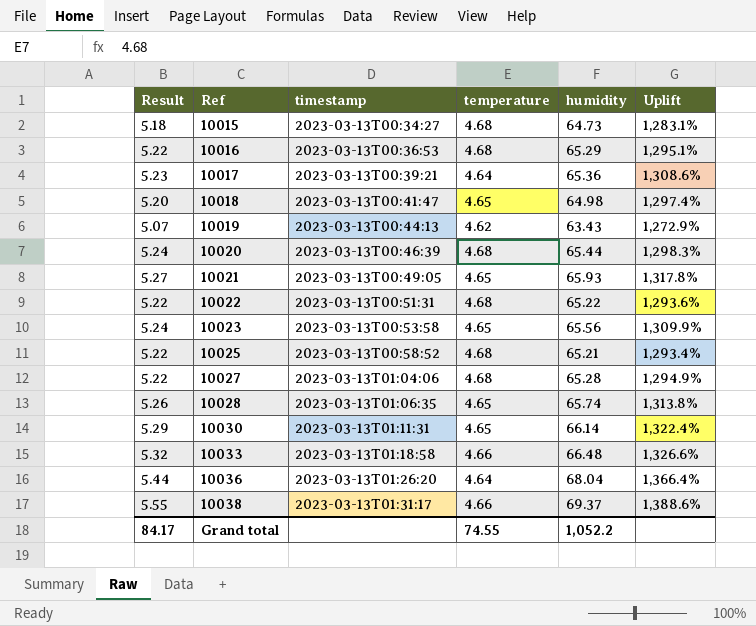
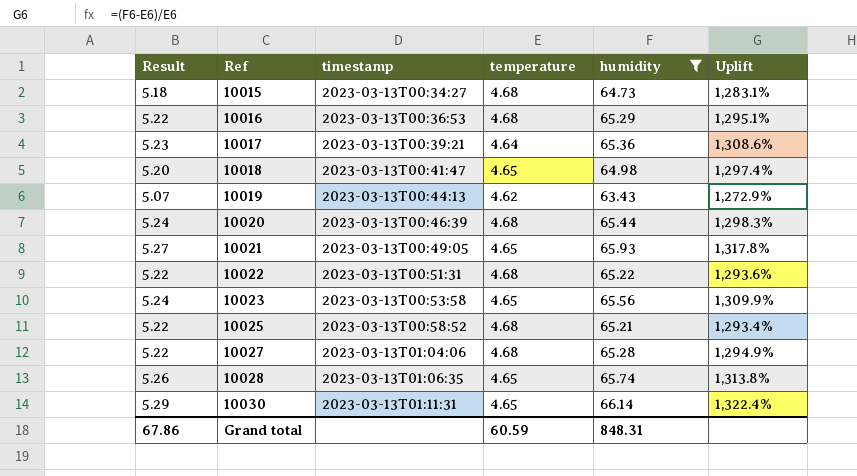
filter: none -> humidity <= 66.14
Grand total | Result: 84.17 -> 67.86
Grand total | temperature: 74.55 -> 60.59
Grand total | humidity: 1,052.2 -> 848.31

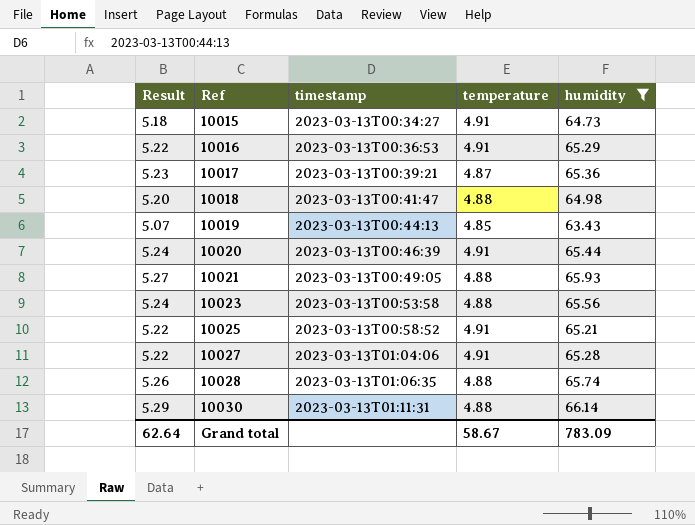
column Uplift | formula: ([humidity] - [temperature]) / [temperature] -> none
row 10022: 5.22 | 2023-03-13T00:51:31 | 4.68 | 65.22 | 1,293.6% -> none
10015 | temperature: 4.68 -> 4.91
10016 | temperature: 4.68 -> 4.91
10017 | temperature: 4.64 -> 4.87
10018 | temperature: 4.65 -> 4.88
10019 | temperature: 4.62 -> 4.85
10020 | temperature: 4.68 -> 4.91
10021 | temperature: 4.65 -> 4.88
10023 | temperature: 4.65 -> 4.88
10025 | temperature: 4.68 -> 4.91
10027 | temperature: 4.68 -> 4.91
10028 | temperature: 4.65 -> 4.88
10030 | temperature: 4.65 -> 4.88
Grand total | Result: 67.86 -> 62.64
Grand total | temperature: 60.59 -> 58.67
Grand total | humidity: 848.31 -> 783.09

